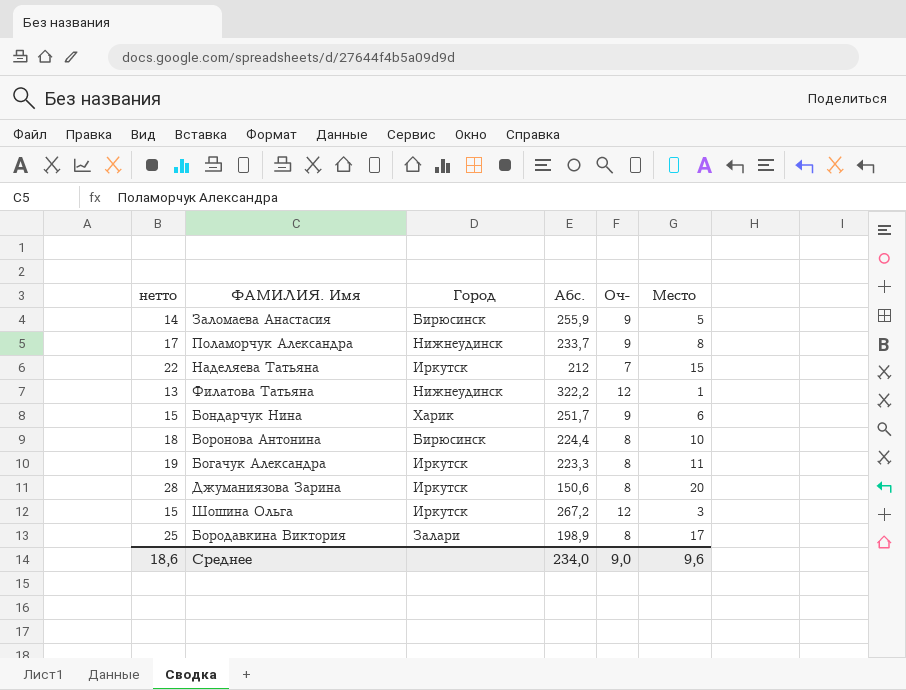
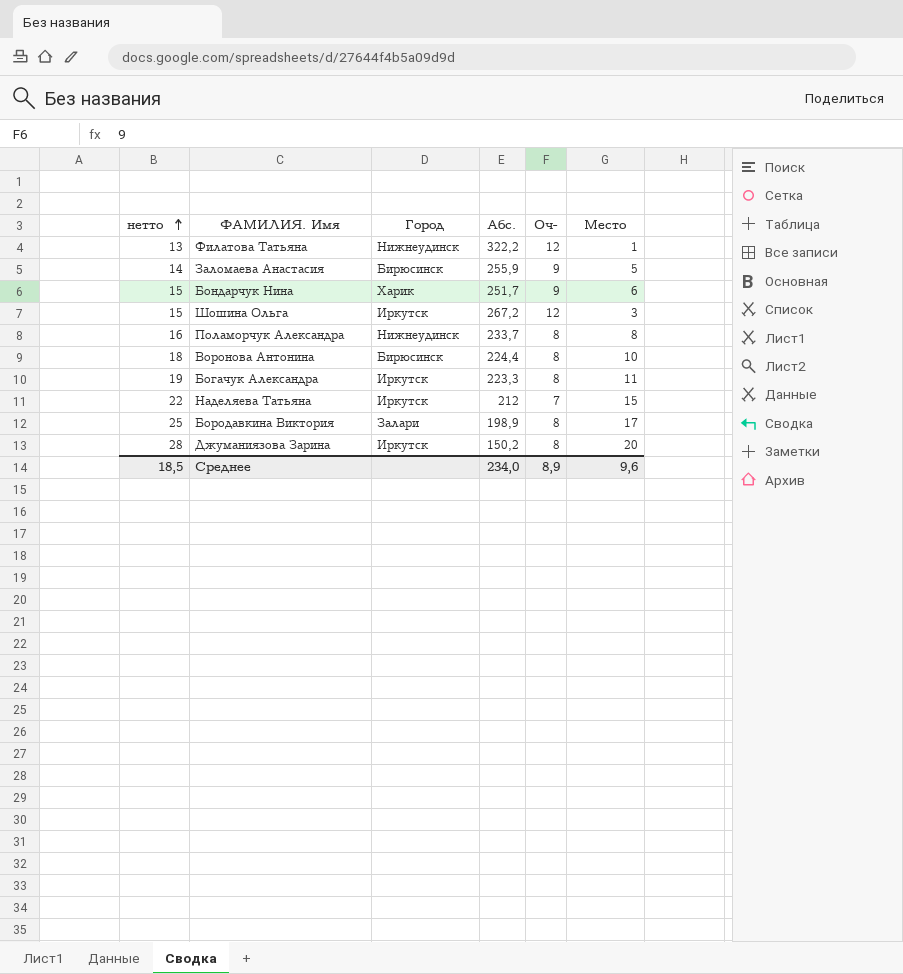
row order: none -> нетто ascending
Поламорчук Александра | нетто: 17 -> 16
Поламорчук Александра | Оч-: 9 -> 8
Джуманиязова Зарина | Абс.: 150,6 -> 150,2
Среднее | нетто: 18,6 -> 18,5
Среднее | Оч-: 9,0 -> 8,9

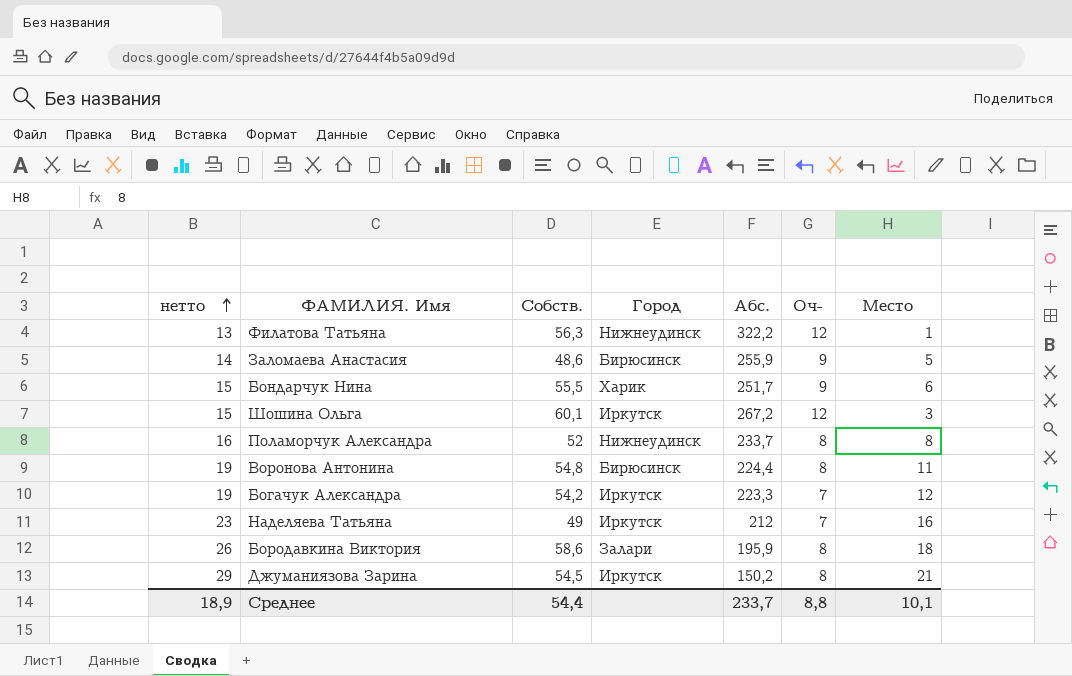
column Собств. | position: none -> 3
Воронова Антонина | нетто: 18 -> 19
Воронова Антонина | Место: 10 -> 11
Богачук Александра | Оч-: 8 -> 7
Богачук Александра | Место: 11 -> 12
Наделяева Татьяна | нетто: 22 -> 23
Наделяева Татьяна | Место: 15 -> 16
Бородавкина Виктория | нетто: 25 -> 26
Бородавкина Виктория | Абс.: 198,9 -> 195,9
Бородавкина Виктория | Место: 17 -> 18
Джуманиязова Зарина | нетто: 28 -> 29
Джуманиязова Зарина | Место: 20 -> 21
Среднее | нетто: 18,5 -> 18,9
Среднее | Абс.: 234,0 -> 233,7
Среднее | Оч-: 8,9 -> 8,8
Среднее | Место: 9,6 -> 10,1

